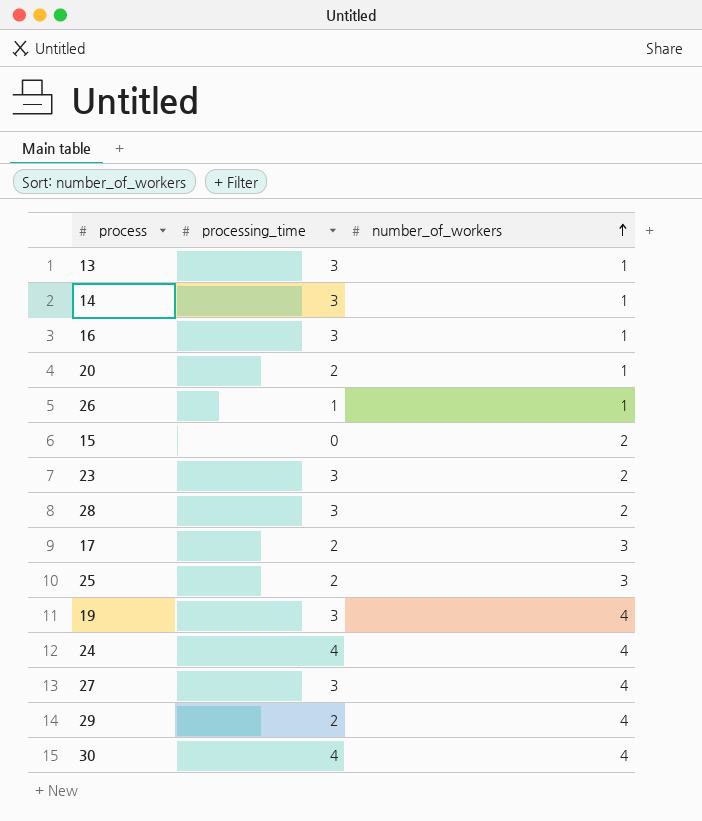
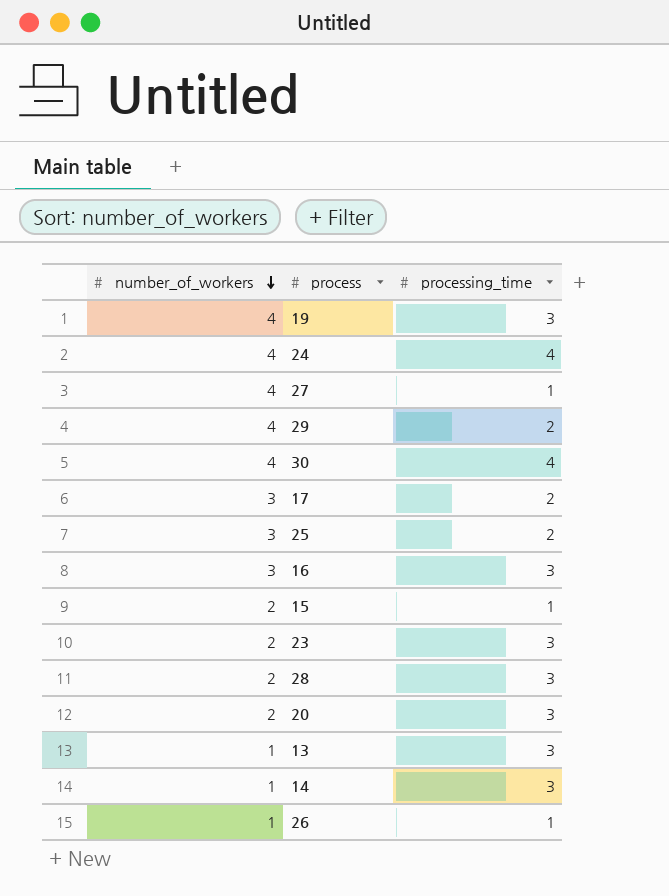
row order: number_of_workers ascending -> number_of_workers descending
column number_of_workers | position: 3 -> 1
27 | processing_time: 3 -> 1
16 | number_of_workers: 1 -> 3
15 | processing_time: 0 -> 1
20 | number_of_workers: 1 -> 2
20 | processing_time: 2 -> 3

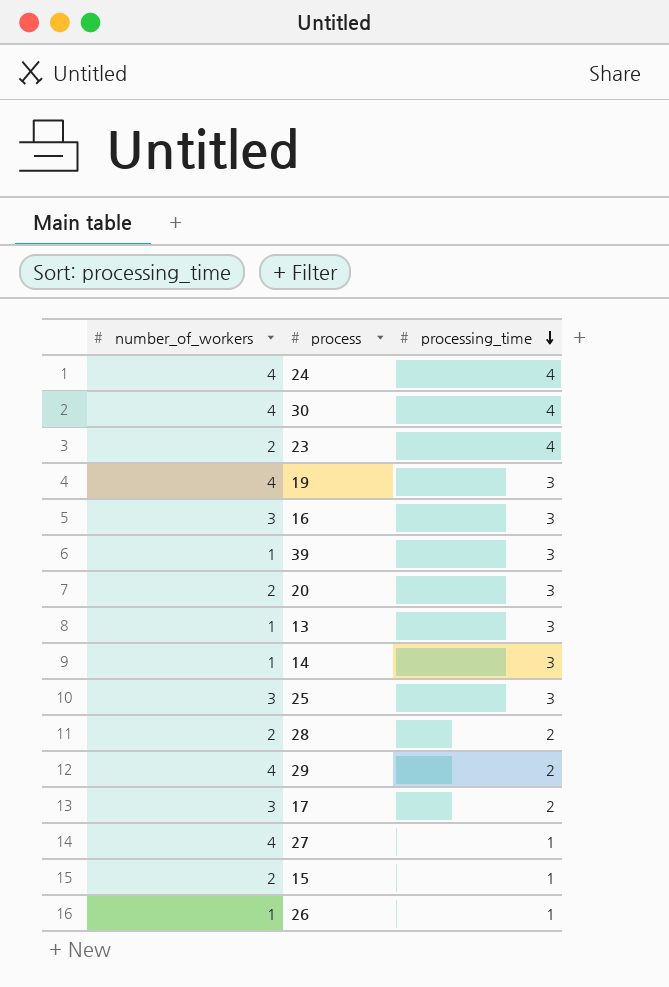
row order: number_of_workers descending -> processing_time descending
23 | processing_time: 3 -> 4
row 39: none -> 1 | 3
25 | processing_time: 2 -> 3
28 | processing_time: 3 -> 2

